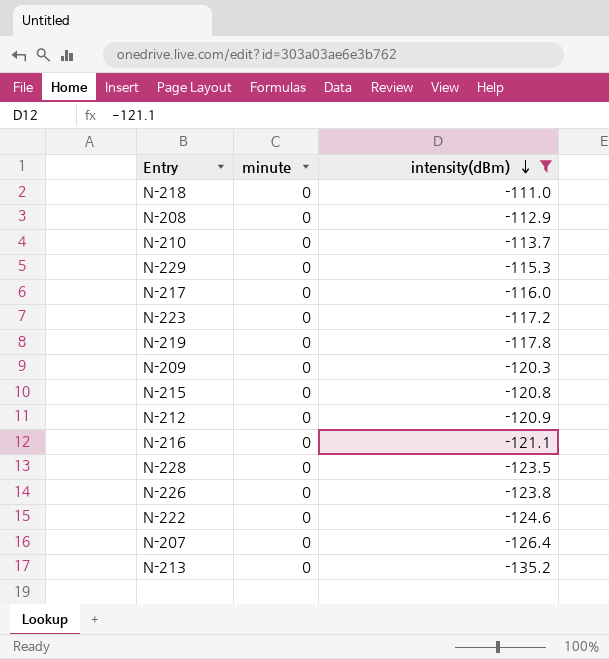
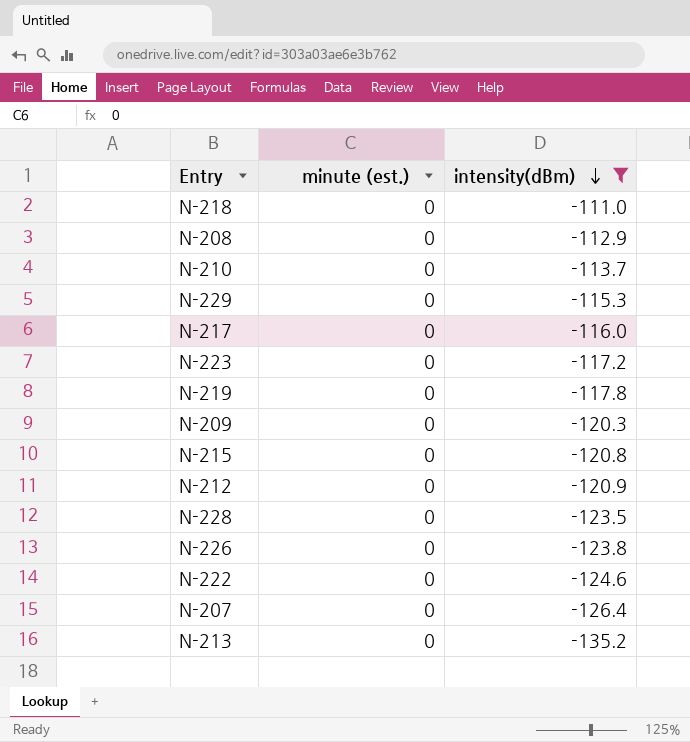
column name: minute -> minute (est.)
row N-216: 0 | -121.1 -> none

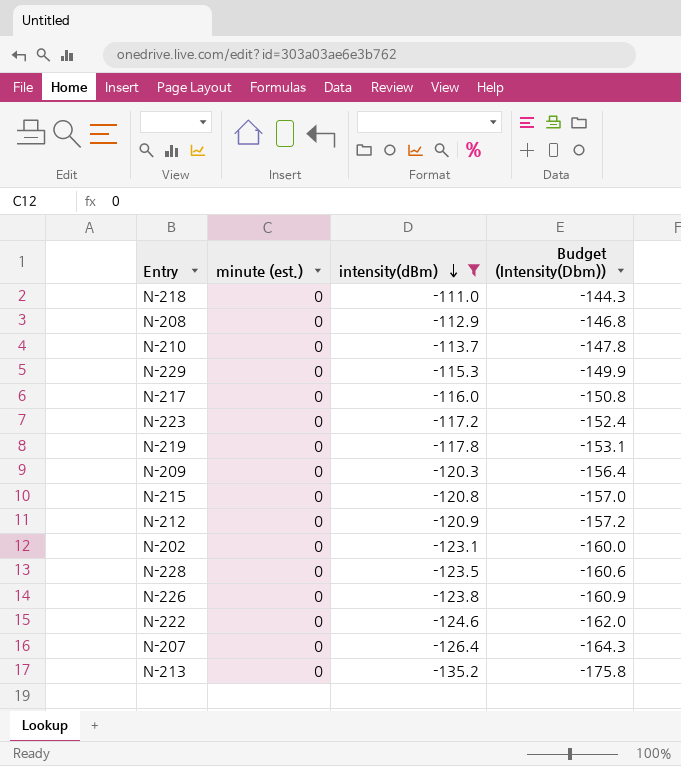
column Budget (Intensity(Dbm)) | formula: none -> [intensity(dBm)] * 1.3
row N-202: none -> 0 | -123.1 | -160.0

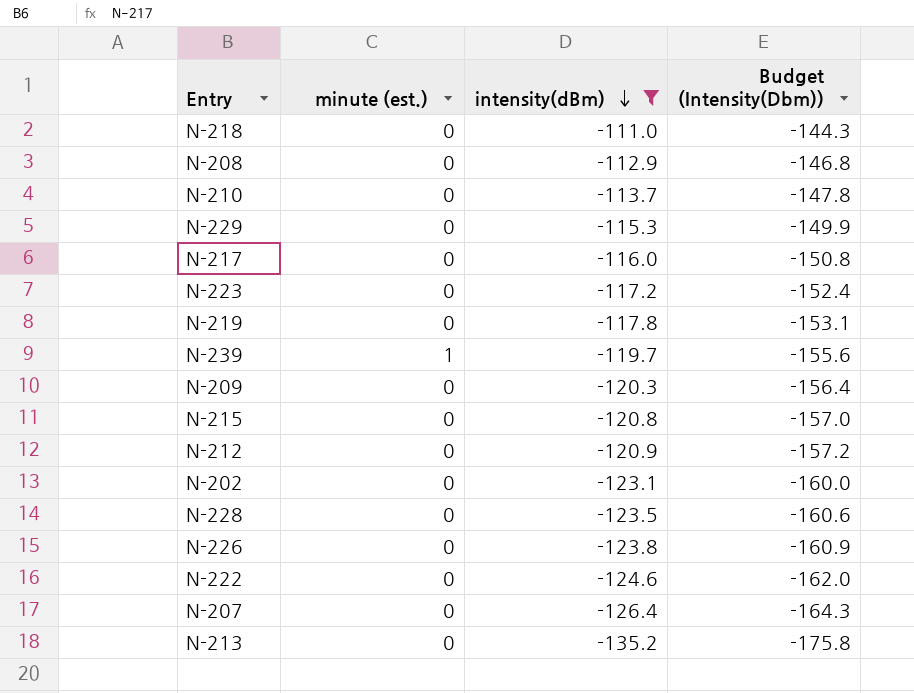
row N-239: none -> 1 | -119.7 | -155.6

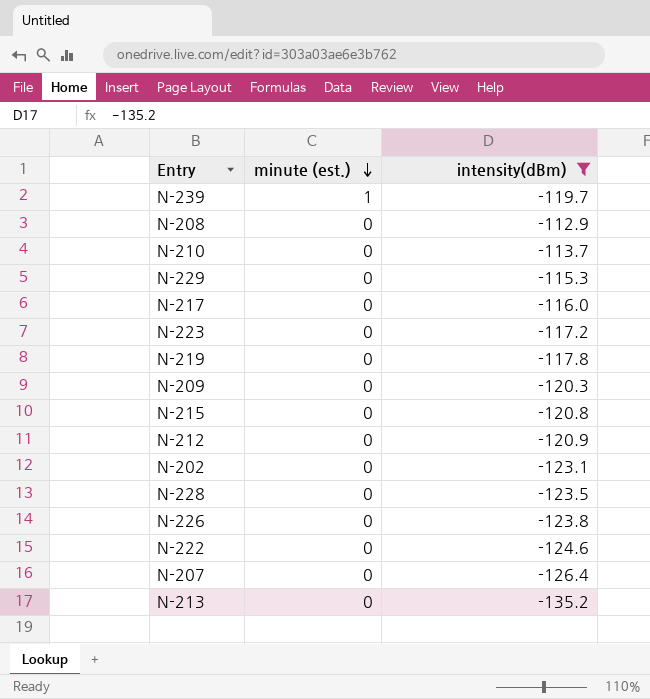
row order: intensity(dBm) descending -> minute (est.) descending
column Budget (Intensity(Dbm)) | formula: [intensity(dBm)] * 1.3 -> none
row N-218: 0 | -111.0 | -144.3 -> none

